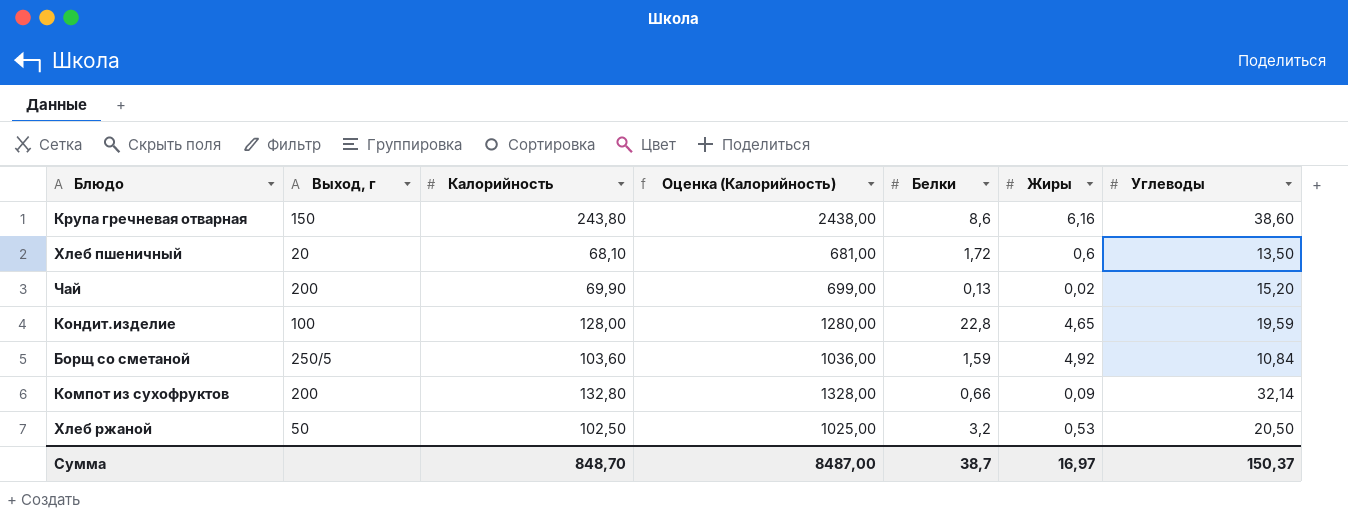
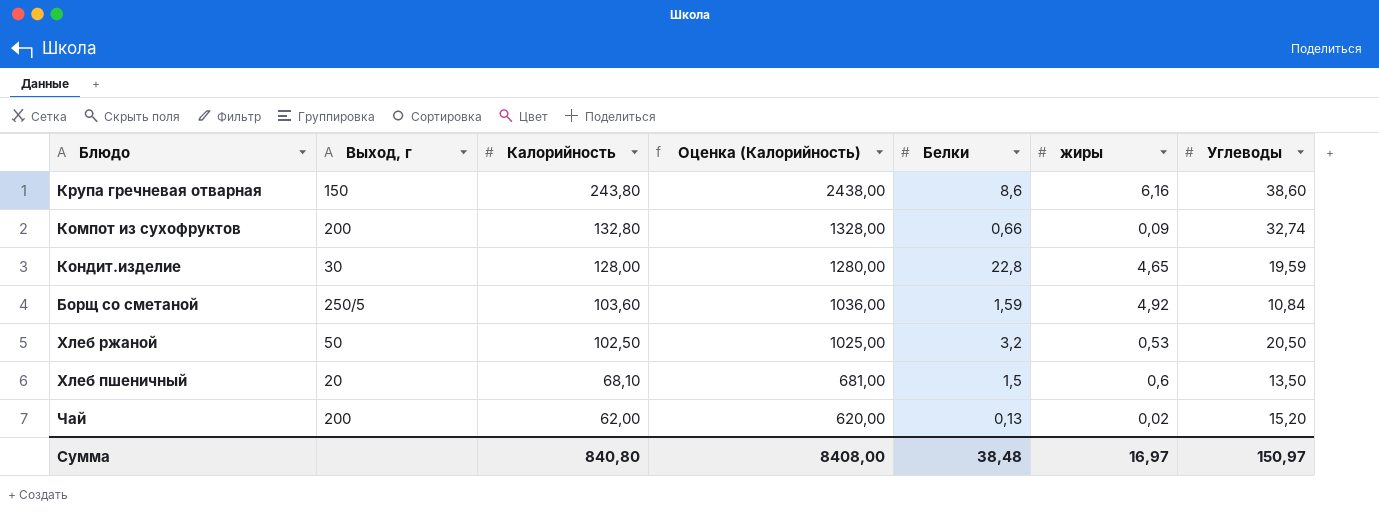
row order: none -> Калорийность descending
column name: Жиры -> жиры
Компот из сухофруктов | Углеводы: 32,14 -> 32,74
Кондит.изделие | Выход, г: 100 -> 30
Хлеб пшеничный | Белки: 1,72 -> 1,5
Чай | Калорийность: 69,90 -> 62,00
Чай | Оценка (Калорийность): 699,00 -> 620,00
Сумма | Калорийность: 848,70 -> 840,80
Сумма | Оценка (Калорийность): 8487,00 -> 8408,00
Сумма | Белки: 38,7 -> 38,48
Сумма | Углеводы: 150,37 -> 150,97

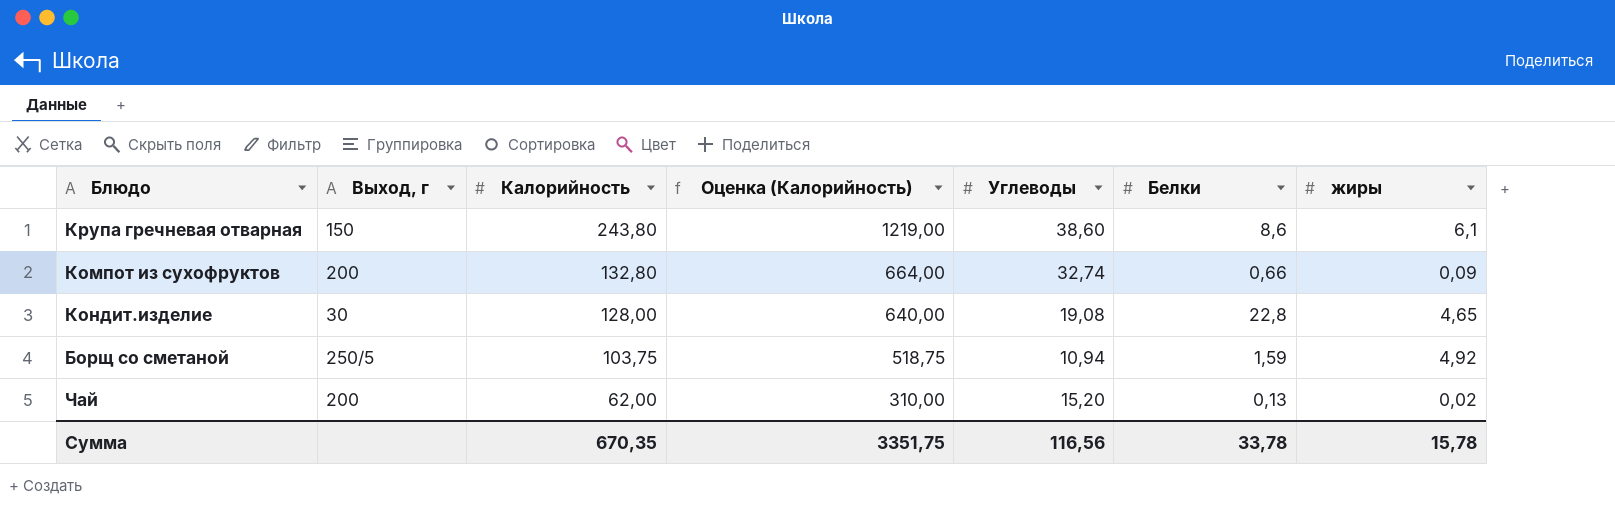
column Оценка (Калорийность) | formula: [Калорийность] * 10 -> [Калорийность] * 5
column Углеводы | position: 7 -> 5
row Хлеб ржаной: 50 | 102,50 | 1025,00 | 3,2 | 0,53 | 20,50 -> none
row Хлеб пшеничный: 20 | 68,10 | 681,00 | 1,5 | 0,6 | 13,50 -> none
Крупа гречневая отварная | жиры: 6,16 -> 6,1
Кондит.изделие | Углеводы: 19,59 -> 19,08
Борщ со сметаной | Калорийность: 103,60 -> 103,75
Борщ со сметаной | Углеводы: 10,84 -> 10,94
Сумма | Калорийность: 840,80 -> 670,35
Сумма | Оценка (Калорийность): 8408,00 -> 3351,75
Сумма | Углеводы: 150,97 -> 116,56
Сумма | Белки: 38,48 -> 33,78
Сумма | жиры: 16,97 -> 15,78

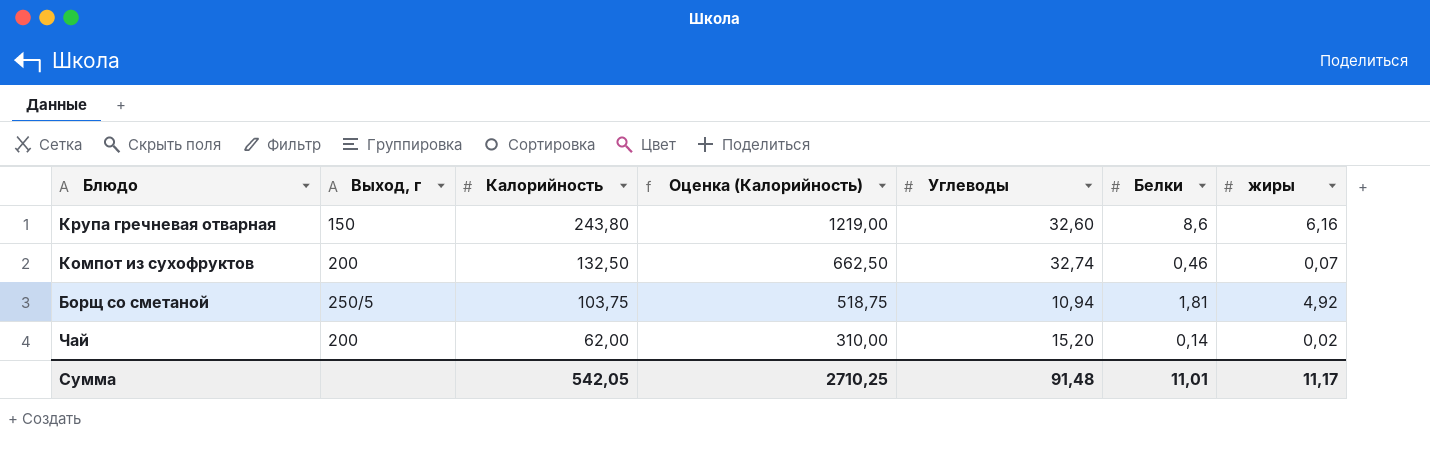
row Кондит.изделие: 30 | 128,00 | 640,00 | 19,08 | 22,8 | 4,65 -> none
Крупа гречневая отварная | Углеводы: 38,60 -> 32,60
Крупа гречневая отварная | жиры: 6,1 -> 6,16
Компот из сухофруктов | Калорийность: 132,80 -> 132,50
Компот из сухофруктов | Оценка (Калорийность): 664,00 -> 662,50
Компот из сухофруктов | Белки: 0,66 -> 0,46
Компот из сухофруктов | жиры: 0,09 -> 0,07
Борщ со сметаной | Белки: 1,59 -> 1,81
Чай | Белки: 0,13 -> 0,14
Сумма | Калорийность: 670,35 -> 542,05
Сумма | Оценка (Калорийность): 3351,75 -> 2710,25
Сумма | Углеводы: 116,56 -> 91,48
Сумма | Белки: 33,78 -> 11,01
Сумма | жиры: 15,78 -> 11,17

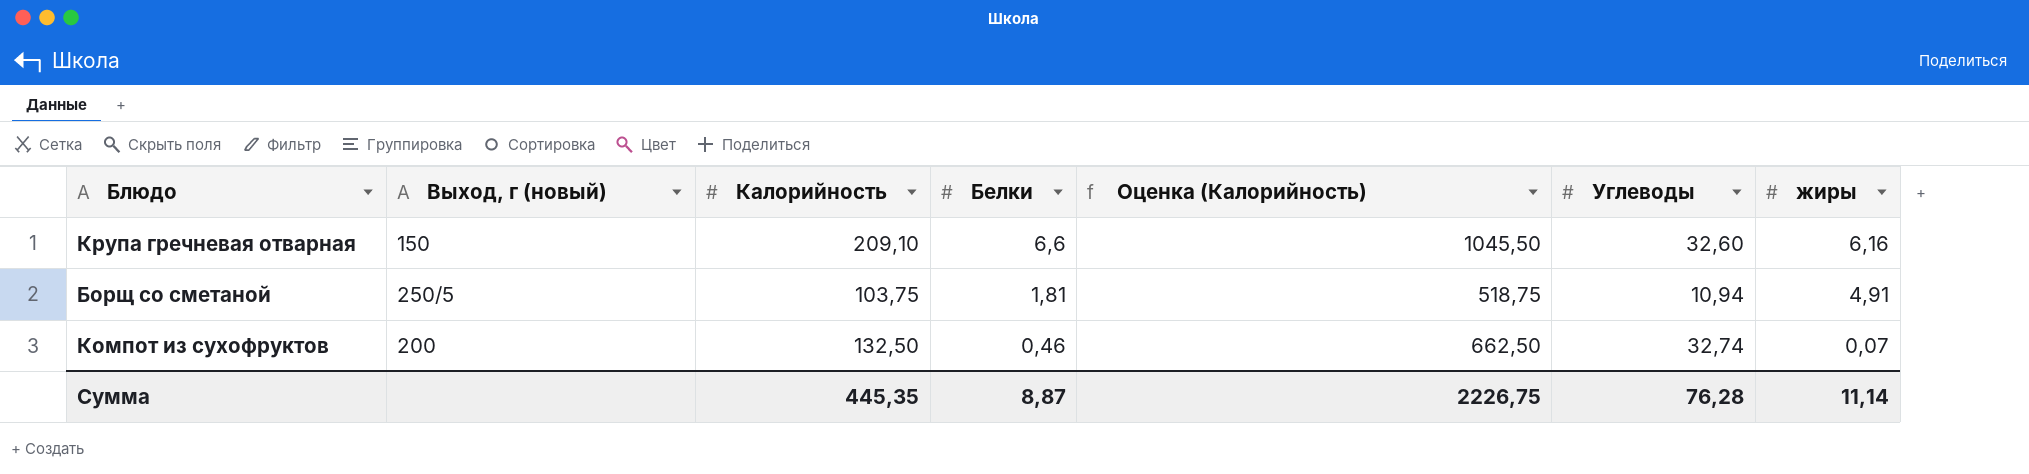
row order: Калорийность descending -> Белки descending
column name: Выход, г -> Выход, г (новый)
column Белки | position: 6 -> 4
row Чай: 200 | 62,00 | 310,00 | 15,20 | 0,14 | 0,02 -> none
Крупа гречневая отварная | Калорийность: 243,80 -> 209,10
Крупа гречневая отварная | Белки: 8,6 -> 6,6
Крупа гречневая отварная | Оценка (Калорийность): 1219,00 -> 1045,50
Борщ со сметаной | жиры: 4,92 -> 4,91
Сумма | Калорийность: 542,05 -> 445,35
Сумма | Белки: 11,01 -> 8,87
Сумма | Оценка (Калорийность): 2710,25 -> 2226,75
Сумма | Углеводы: 91,48 -> 76,28
Сумма | жиры: 11,17 -> 11,14

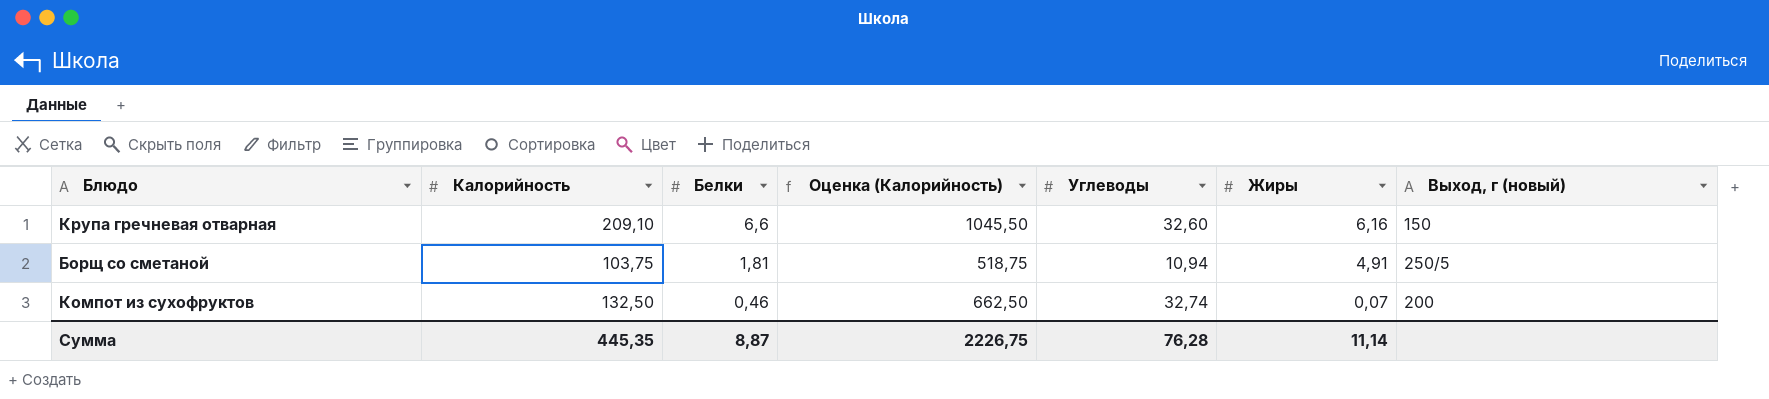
column name: жиры -> Жиры
column Выход, г (новый) | position: 2 -> 7

